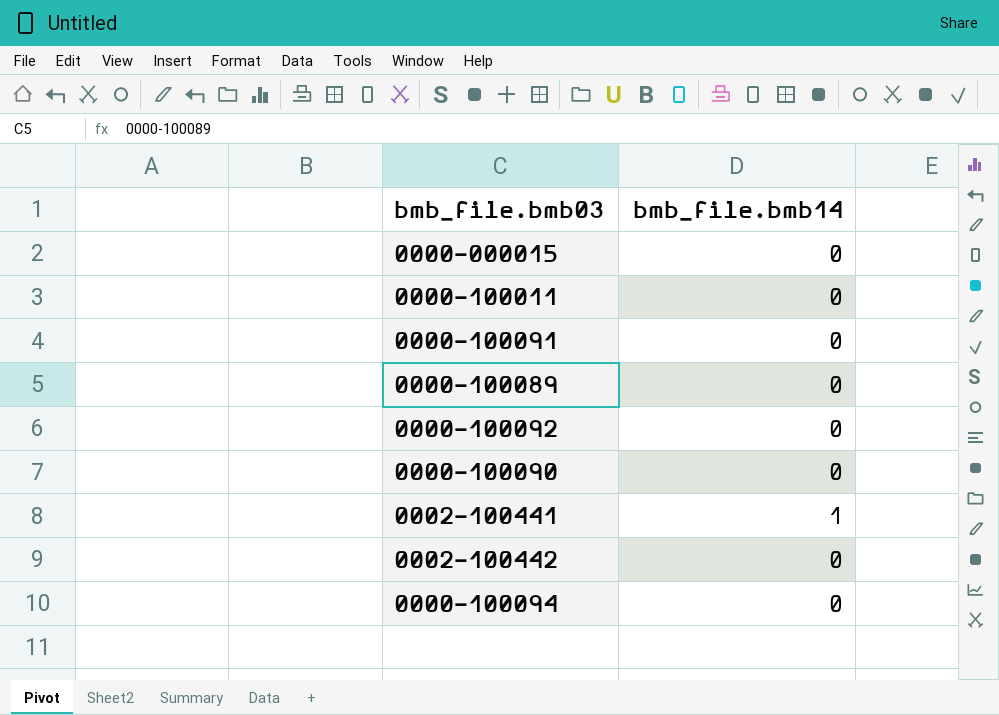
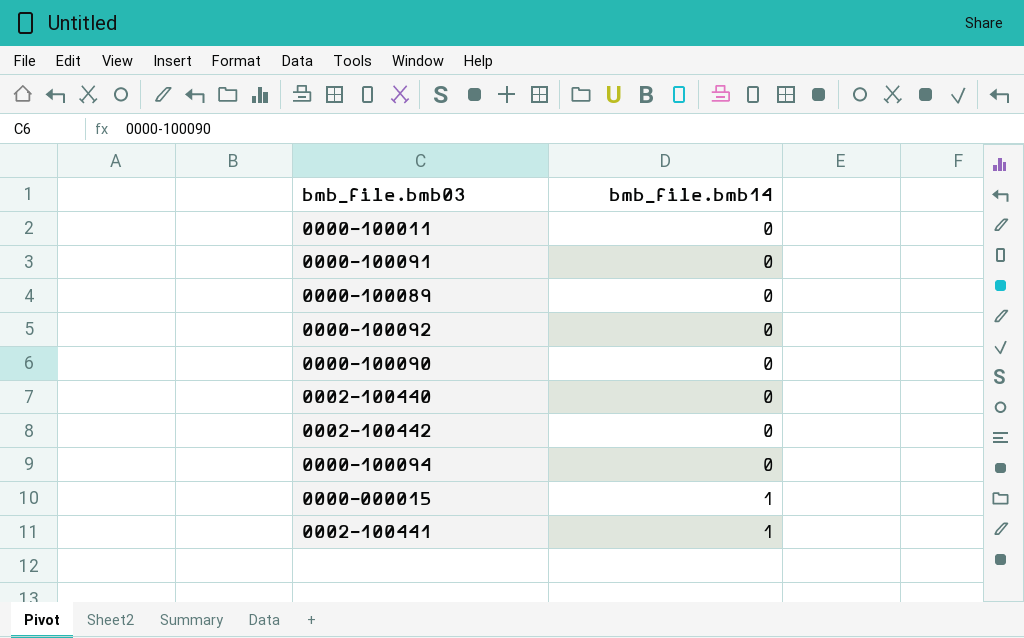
row order: none -> bmb_file.bmb14 ascending
row 0002-100440: none -> 0
0000-000015 | bmb_file.bmb14: 0 -> 1

